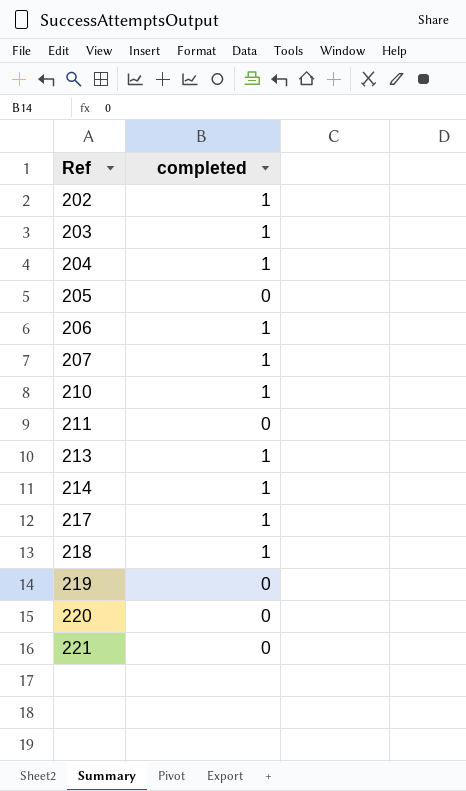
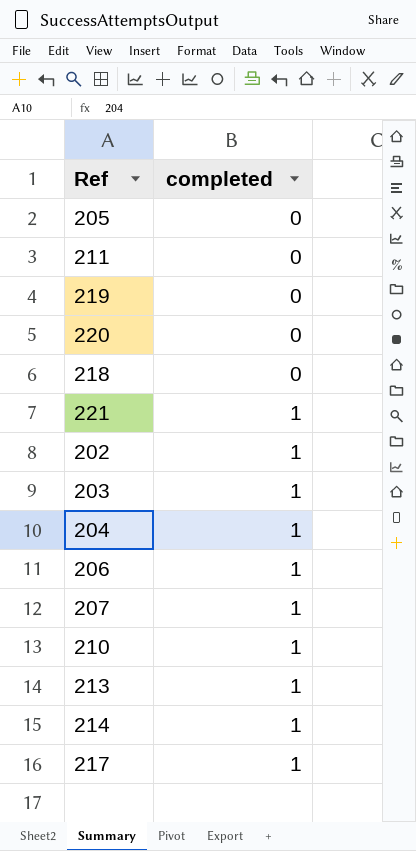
row order: Ref ascending -> completed ascending
218 | completed: 1 -> 0
221 | completed: 0 -> 1

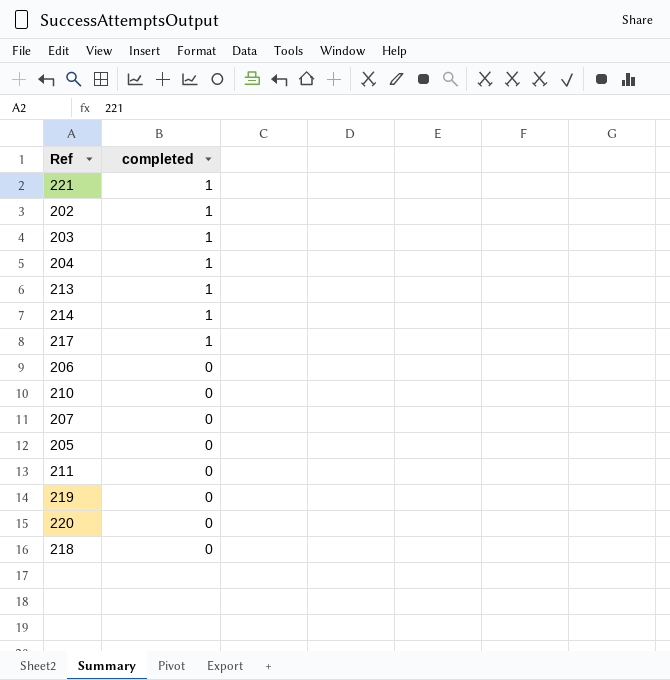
row order: completed ascending -> completed descending
206 | completed: 1 -> 0
210 | completed: 1 -> 0
207 | completed: 1 -> 0

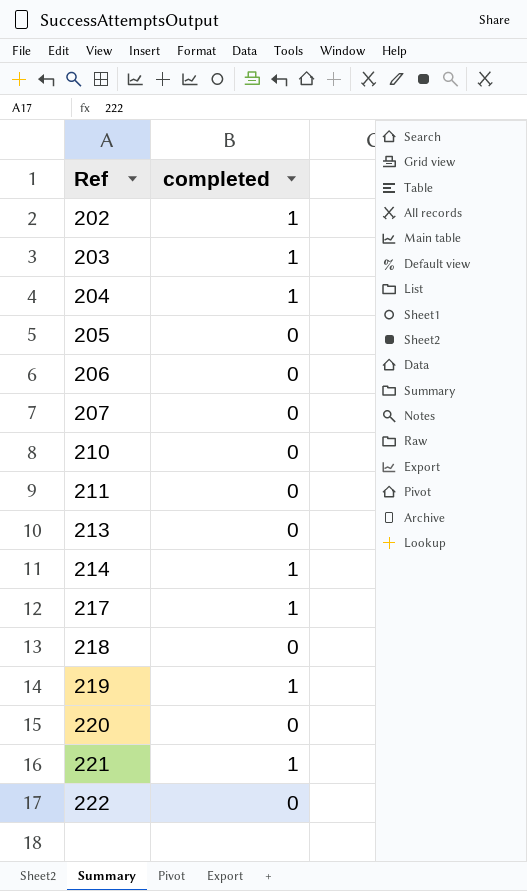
row order: completed descending -> Ref ascending
213 | completed: 1 -> 0
219 | completed: 0 -> 1
row 222: none -> 0

